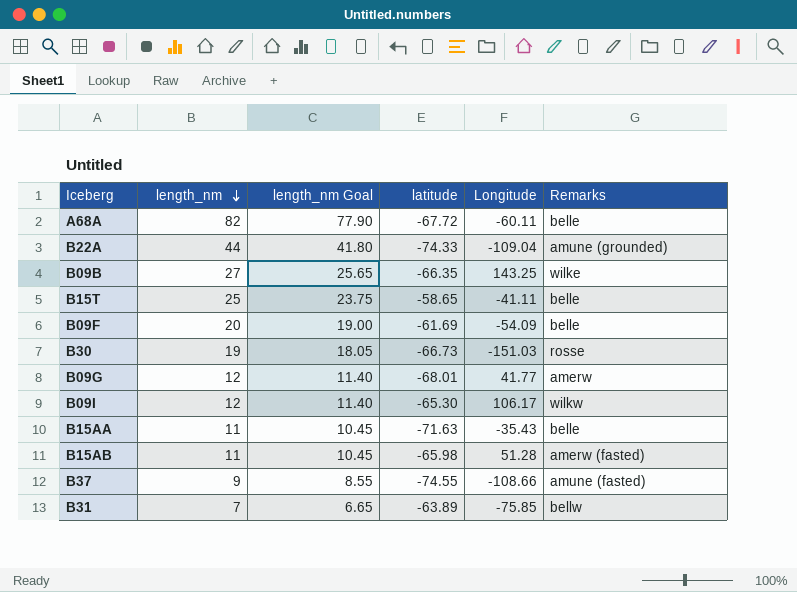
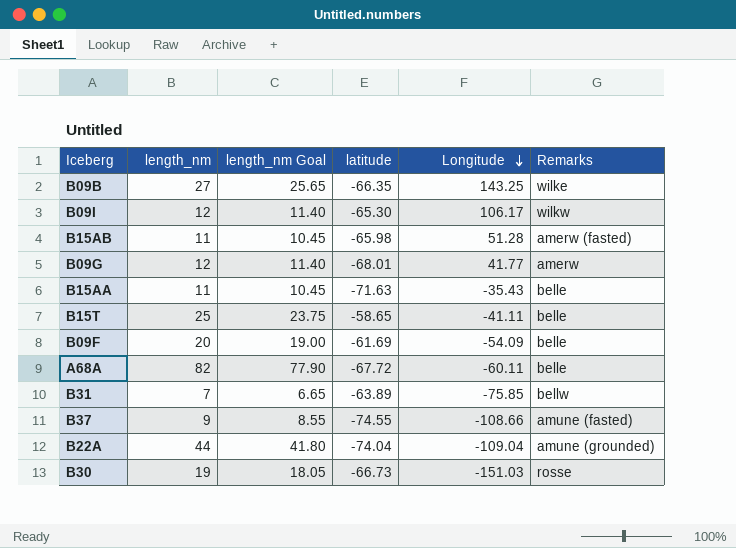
row order: length_nm descending -> Longitude descending
B22A | latitude: -74.33 -> -74.04

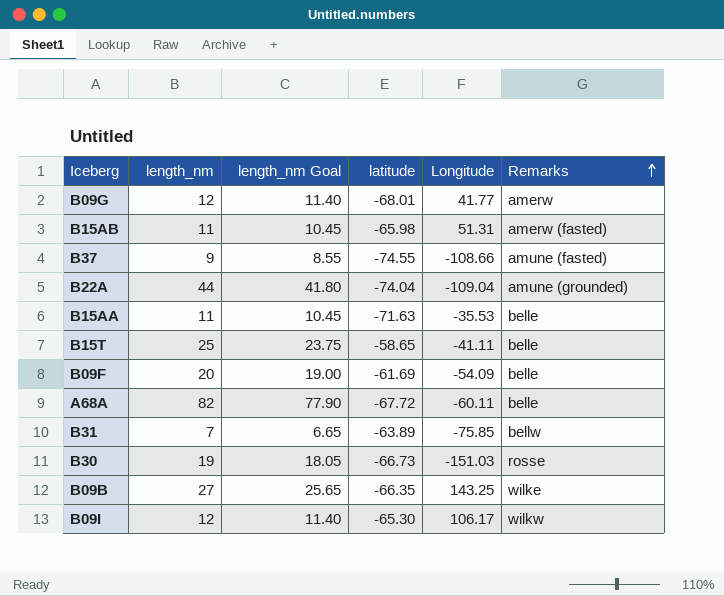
row order: Longitude descending -> Remarks ascending
B15AB | Longitude: 51.28 -> 51.31
B15AA | Longitude: -35.43 -> -35.53

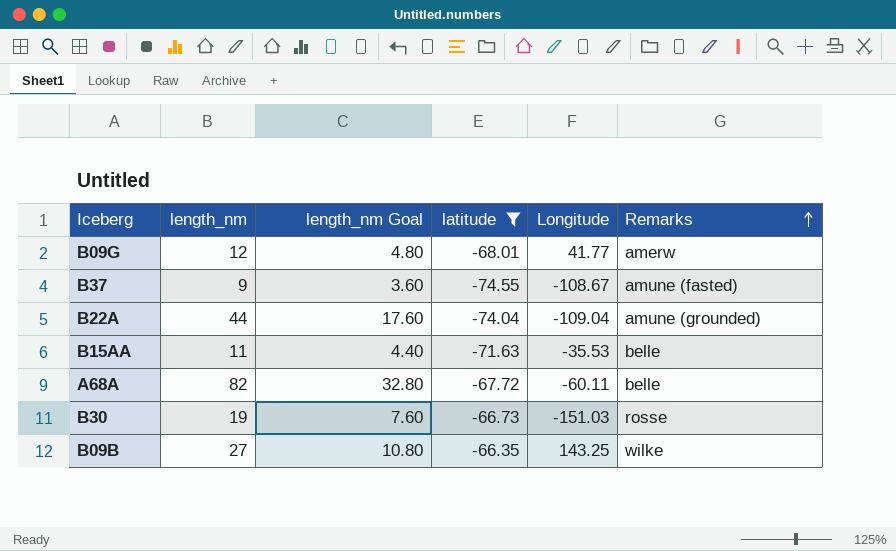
filter: none -> latitude <= -66.35
column length_nm Goal | formula: [length_nm] * 0.95 -> [length_nm] * 0.4
B37 | Longitude: -108.66 -> -108.67

